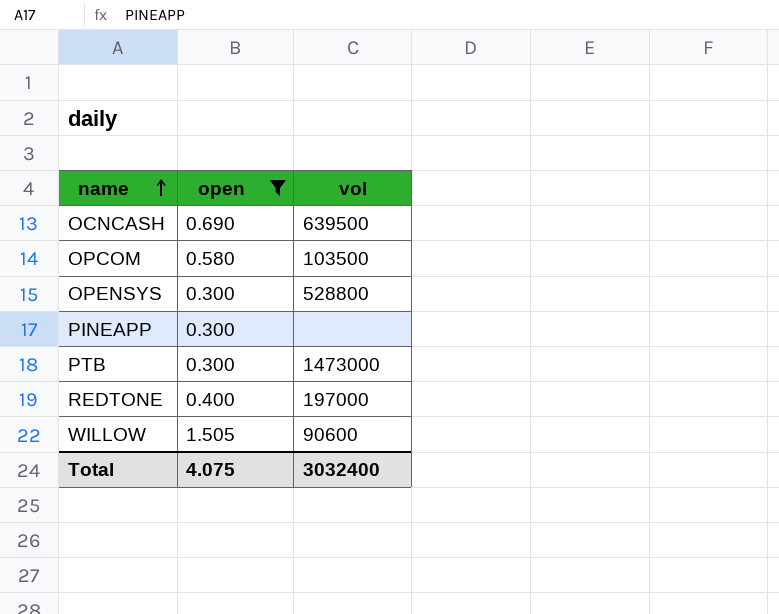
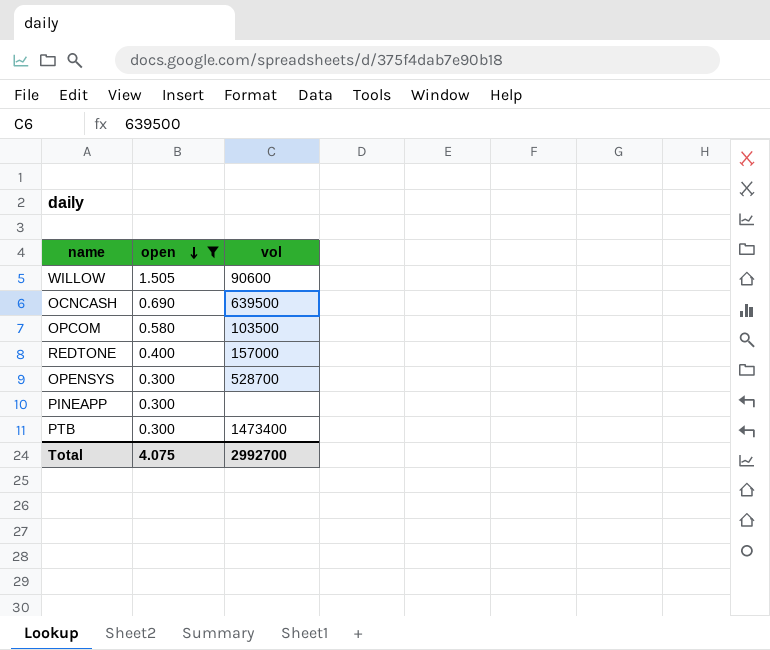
row order: name ascending -> open descending
REDTONE | vol: 197000 -> 157000
OPENSYS | vol: 528800 -> 528700
PTB | vol: 1473000 -> 1473400
Total | vol: 3032400 -> 2992700

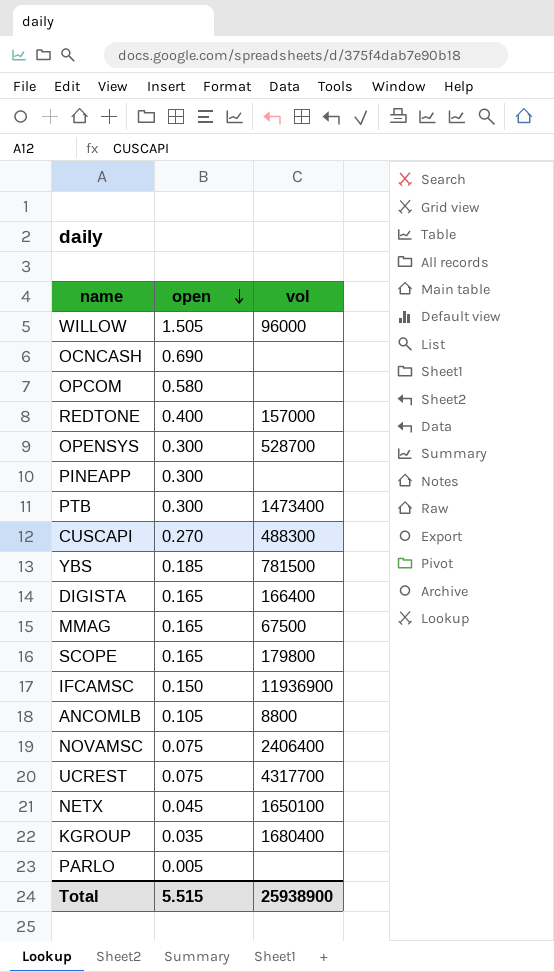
filter: open >= 0.300 -> none
WILLOW | vol: 90600 -> 96000
OCNCASH | vol: 639500 -> none
OPCOM | vol: 103500 -> none
Total | open: 4.075 -> 5.515
Total | vol: 2992700 -> 25938900

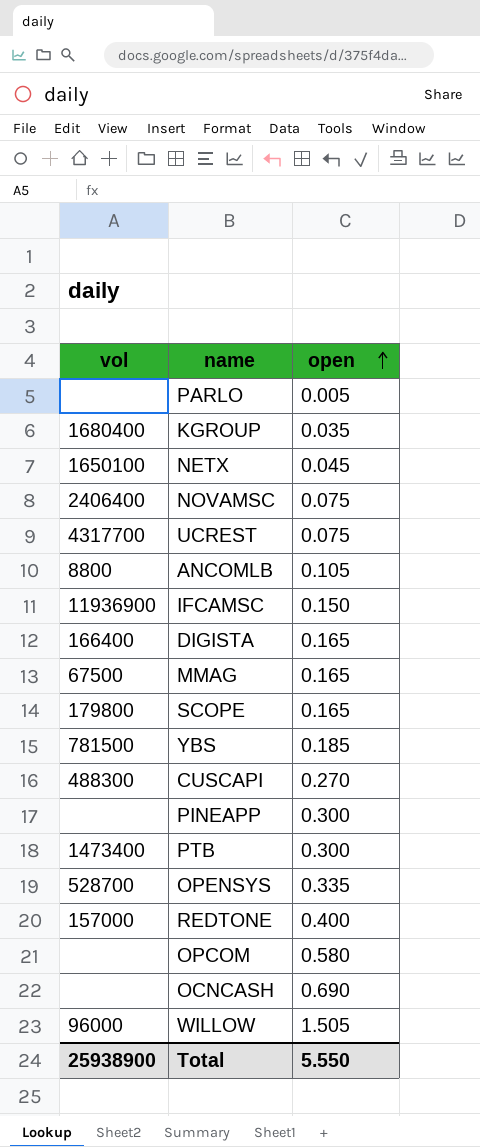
row order: open descending -> open ascending
column vol | position: 3 -> 1
OPENSYS | open: 0.300 -> 0.335
Total | open: 5.515 -> 5.550

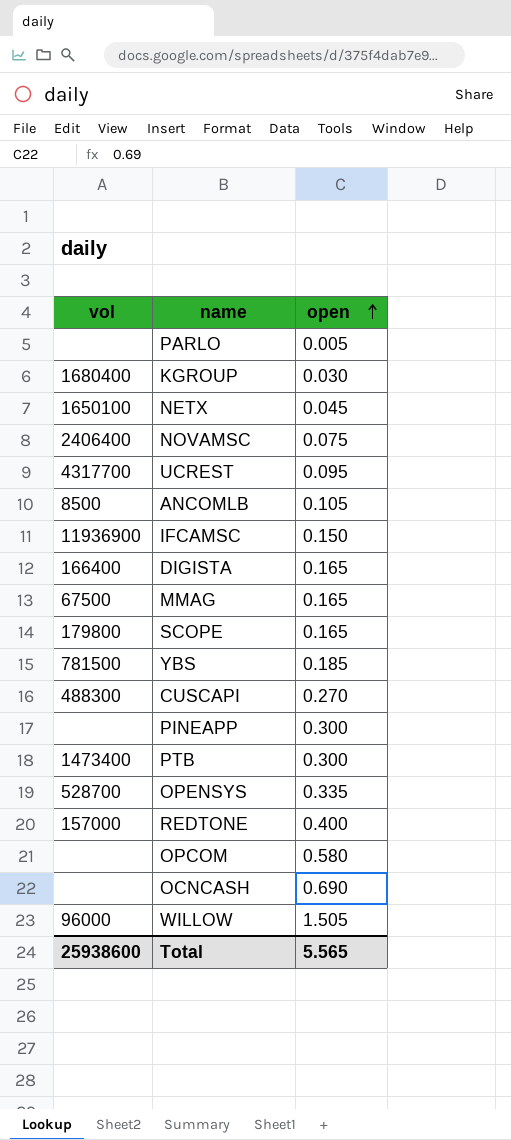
KGROUP | open: 0.035 -> 0.030
UCREST | open: 0.075 -> 0.095
ANCOMLB | vol: 8800 -> 8500
Total | vol: 25938900 -> 25938600
Total | open: 5.550 -> 5.565

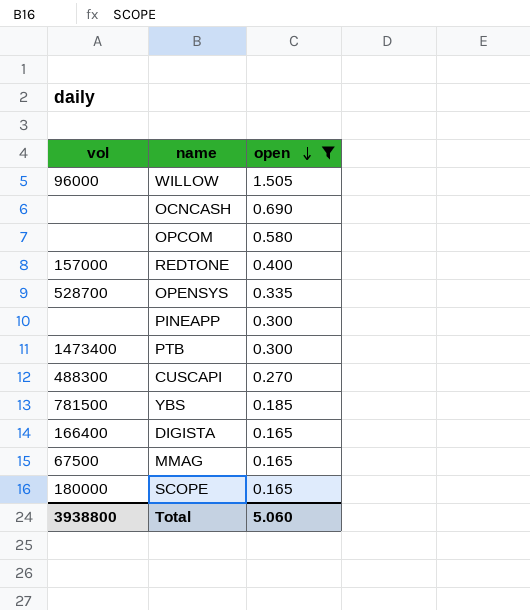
filter: none -> open >= 0.165
row order: open ascending -> open descending
SCOPE | vol: 179800 -> 180000
Total | vol: 25938600 -> 3938800
Total | open: 5.565 -> 5.060

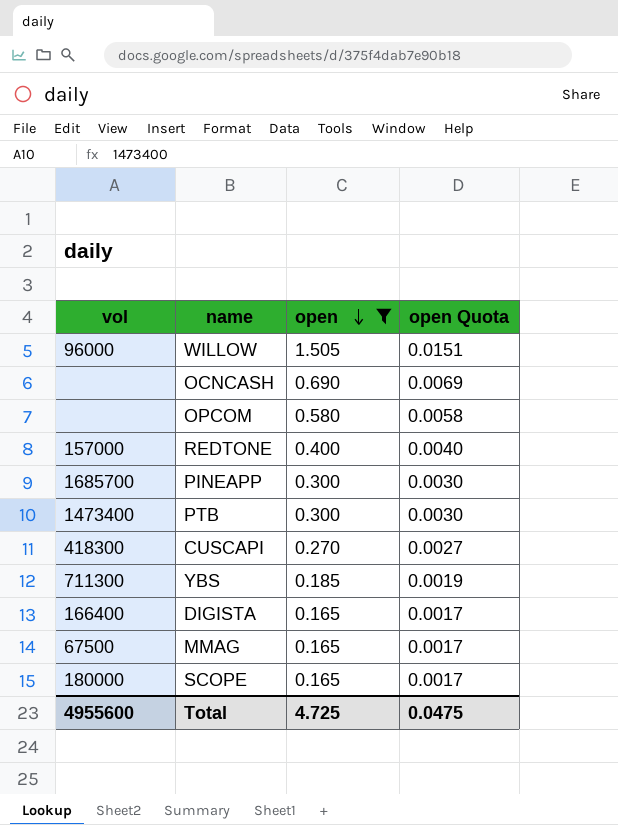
column open Quota | formula: none -> [open] * 0.01
row OPENSYS: 528700 | 0.335 -> none
PINEAPP | vol: none -> 1685700
CUSCAPI | vol: 488300 -> 418300
YBS | vol: 781500 -> 711300
Total | vol: 3938800 -> 4955600
Total | open: 5.060 -> 4.725

